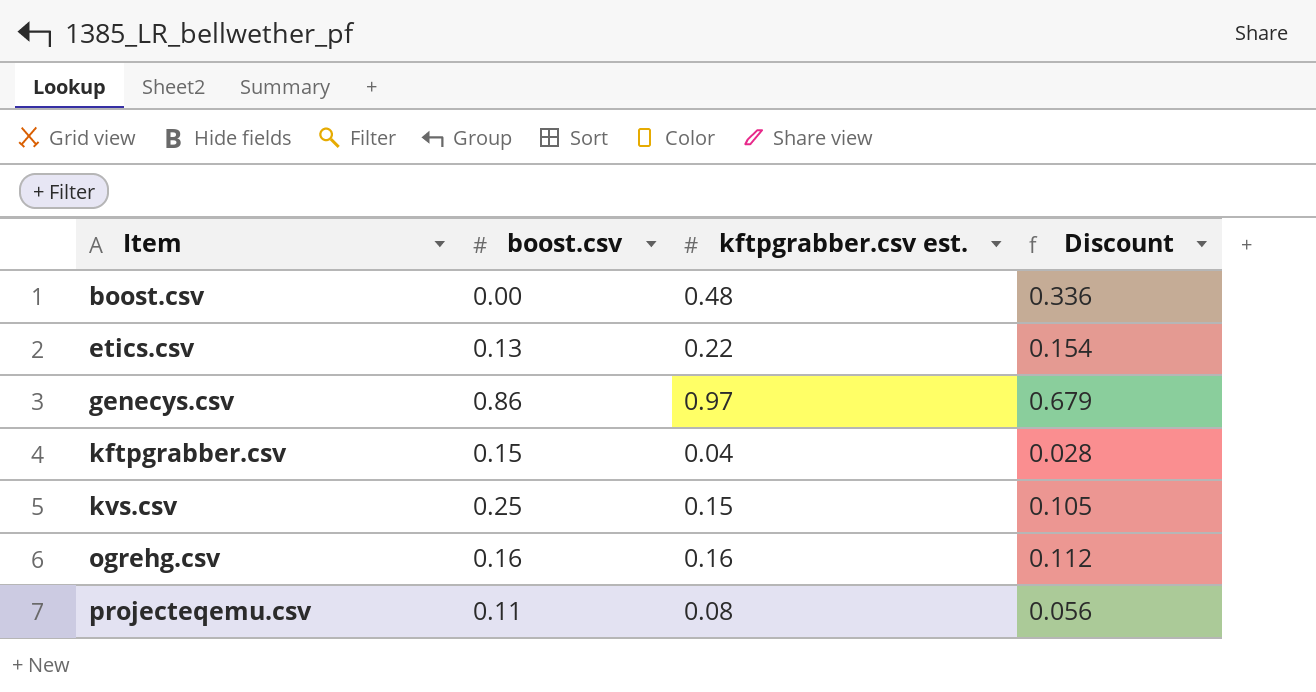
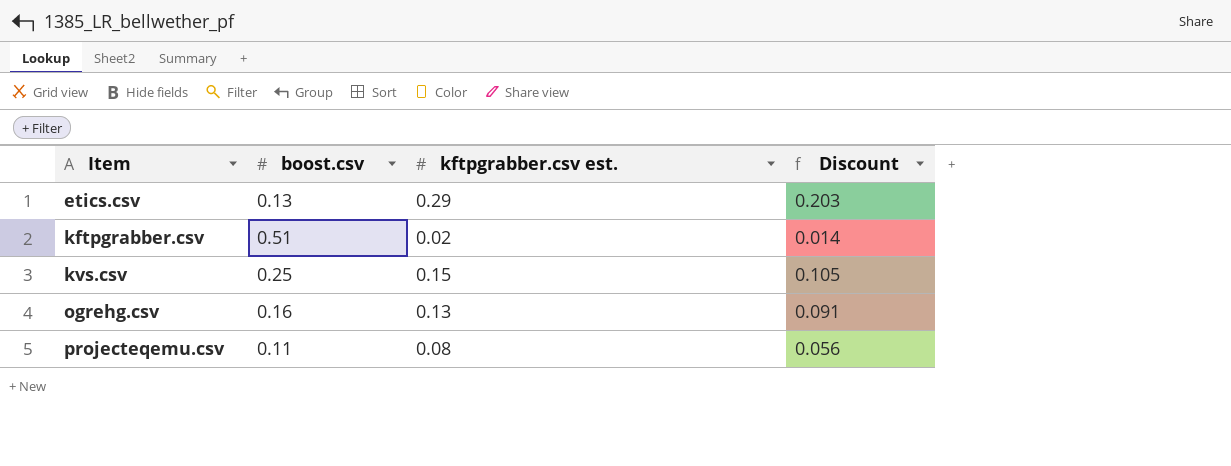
row boost.csv: 0.00 | 0.48 | 0.336 -> none
row genecys.csv: 0.86 | 0.97 | 0.679 -> none
etics.csv | kftpgrabber.csv est.: 0.22 -> 0.29
etics.csv | Discount: 0.154 -> 0.203
kftpgrabber.csv | boost.csv: 0.15 -> 0.51
kftpgrabber.csv | kftpgrabber.csv est.: 0.04 -> 0.02
kftpgrabber.csv | Discount: 0.028 -> 0.014
ogrehg.csv | kftpgrabber.csv est.: 0.16 -> 0.13
ogrehg.csv | Discount: 0.112 -> 0.091

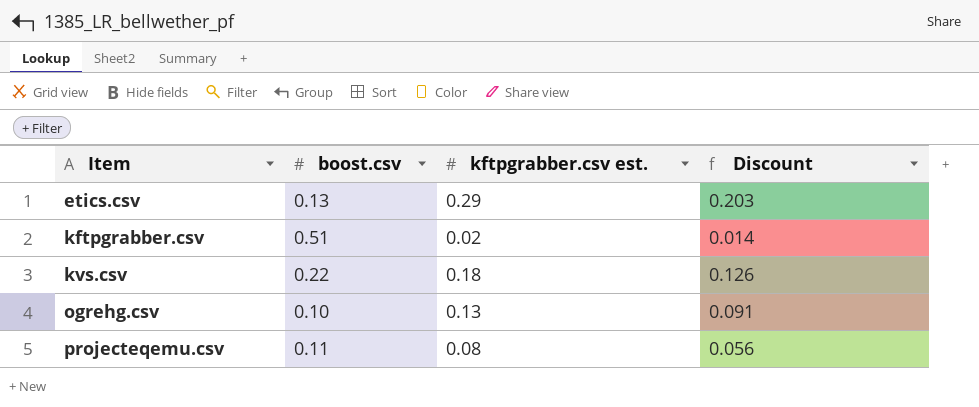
kvs.csv | boost.csv: 0.25 -> 0.22
kvs.csv | kftpgrabber.csv est.: 0.15 -> 0.18
kvs.csv | Discount: 0.105 -> 0.126
ogrehg.csv | boost.csv: 0.16 -> 0.10

